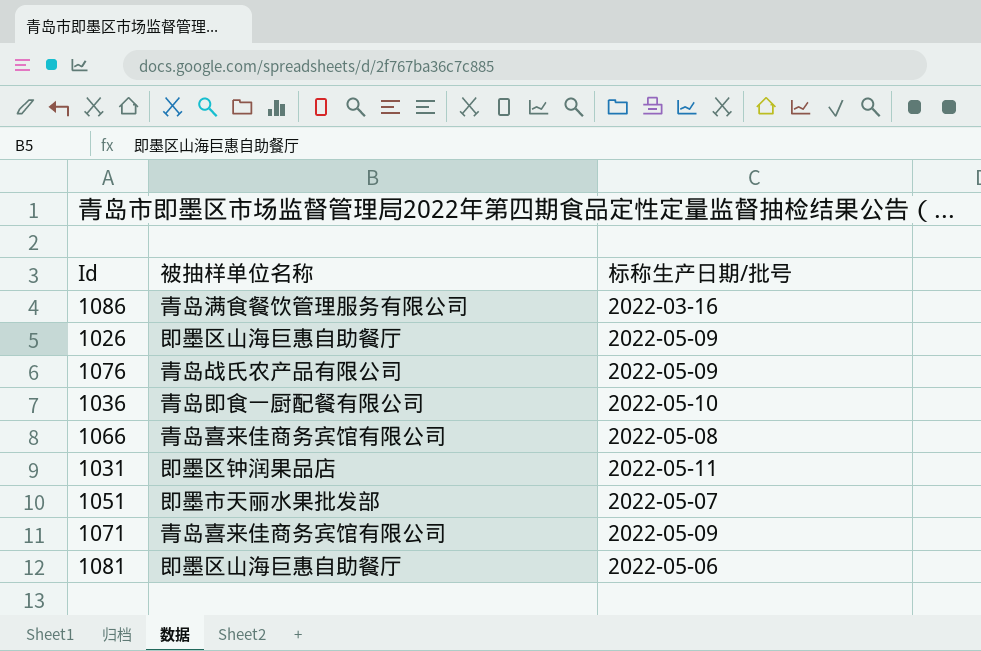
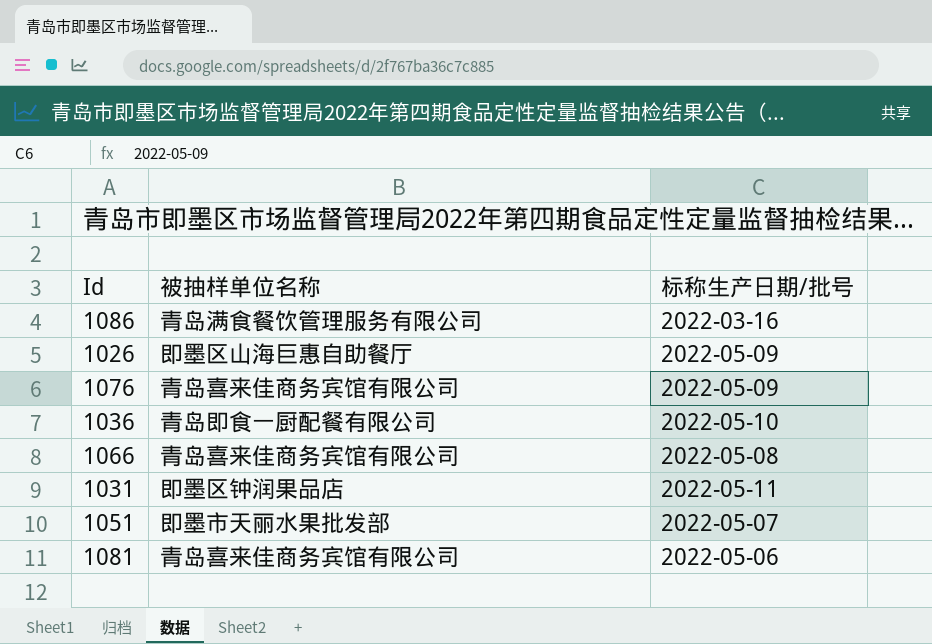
row 1071: 青岛喜来佳商务宾馆有限公司 | 2022-05-09 -> none
1076 | 被抽样单位名称: 青岛战氏农产品有限公司 -> 青岛喜来佳商务宾馆有限公司
1081 | 被抽样单位名称: 即墨区山海巨惠自助餐厅 -> 青岛喜来佳商务宾馆有限公司

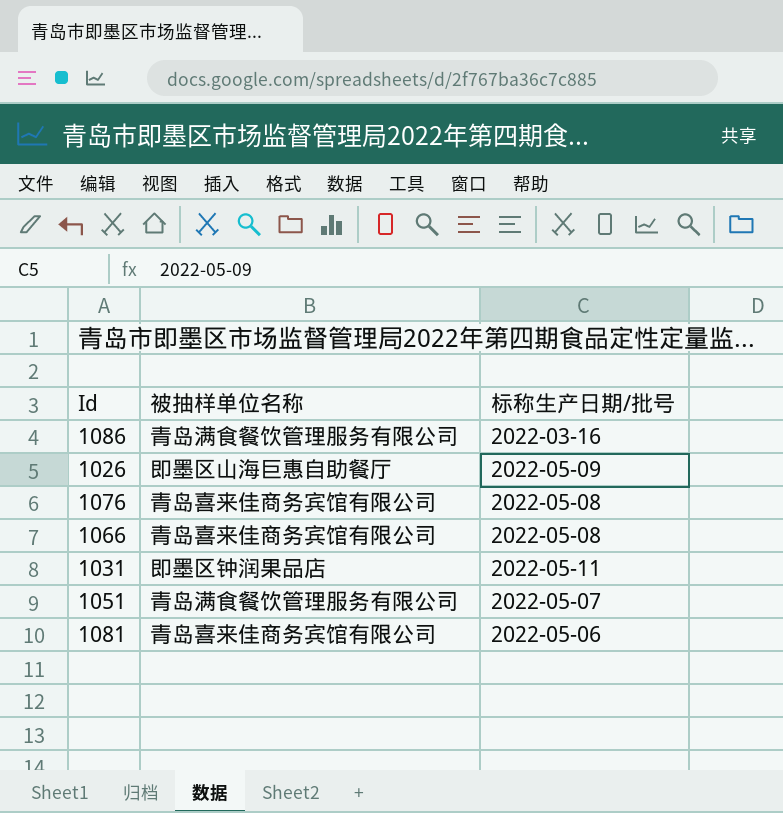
row 1036: 青岛即食一厨配餐有限公司 | 2022-05-10 -> none
1076 | 标称生产日期/批号: 2022-05-09 -> 2022-05-08
1051 | 被抽样单位名称: 即墨市天丽水果批发部 -> 青岛满食餐饮管理服务有限公司

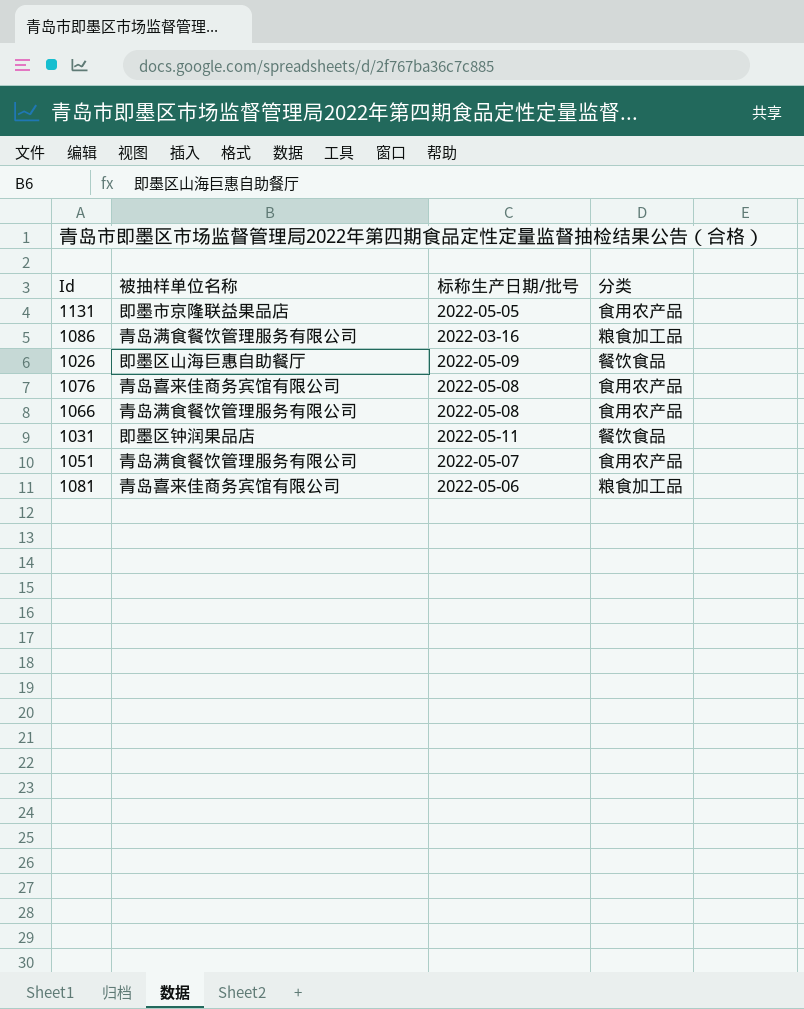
column 分类 | position: none -> 4
row 1131: none -> 即墨市京隆联益果品店 | 2022-05-05 | 食用农产品
1066 | 被抽样单位名称: 青岛喜来佳商务宾馆有限公司 -> 青岛满食餐饮管理服务有限公司

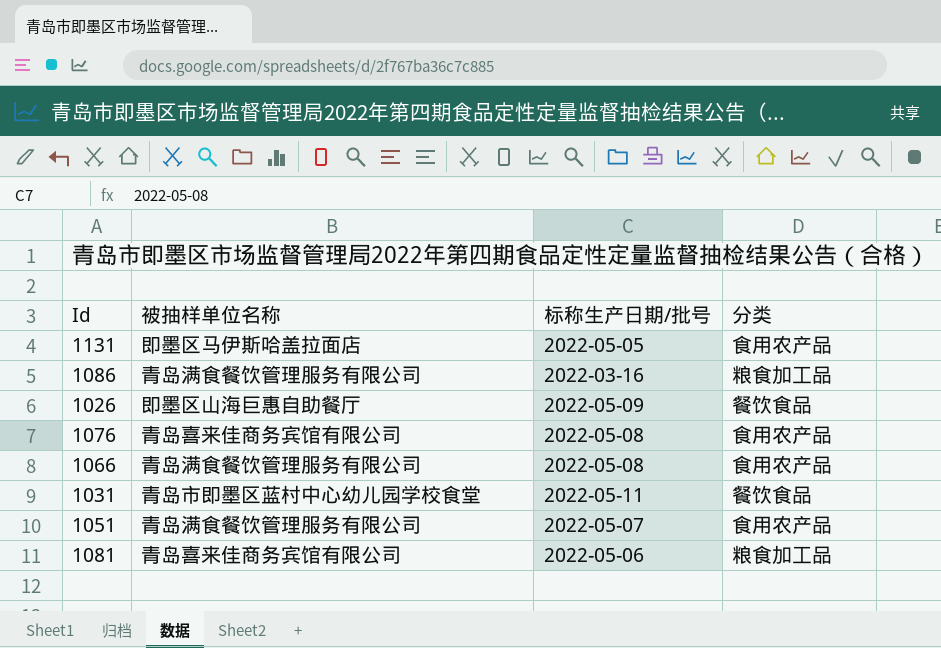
1131 | 被抽样单位名称: 即墨市京隆联益果品店 -> 即墨区马伊斯哈盖拉面店
1031 | 被抽样单位名称: 即墨区钟润果品店 -> 青岛市即墨区蓝村中心幼儿园学校食堂

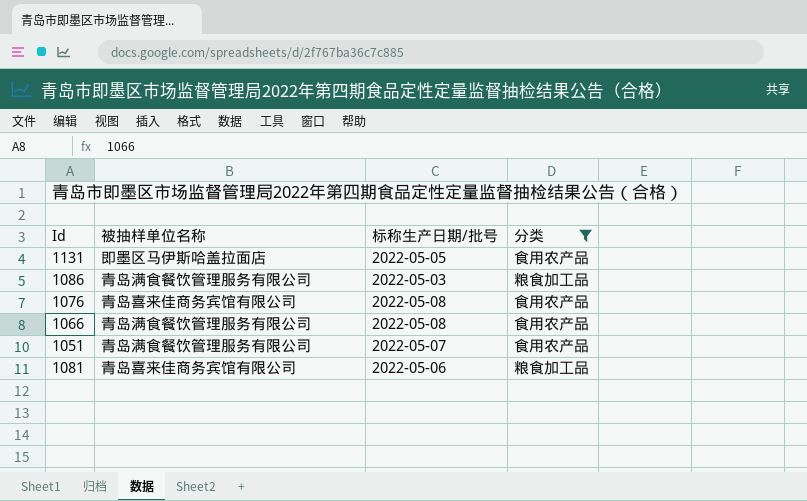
filter: none -> 分类 != 餐饮食品
1086 | 标称生产日期/批号: 2022-03-16 -> 2022-05-03

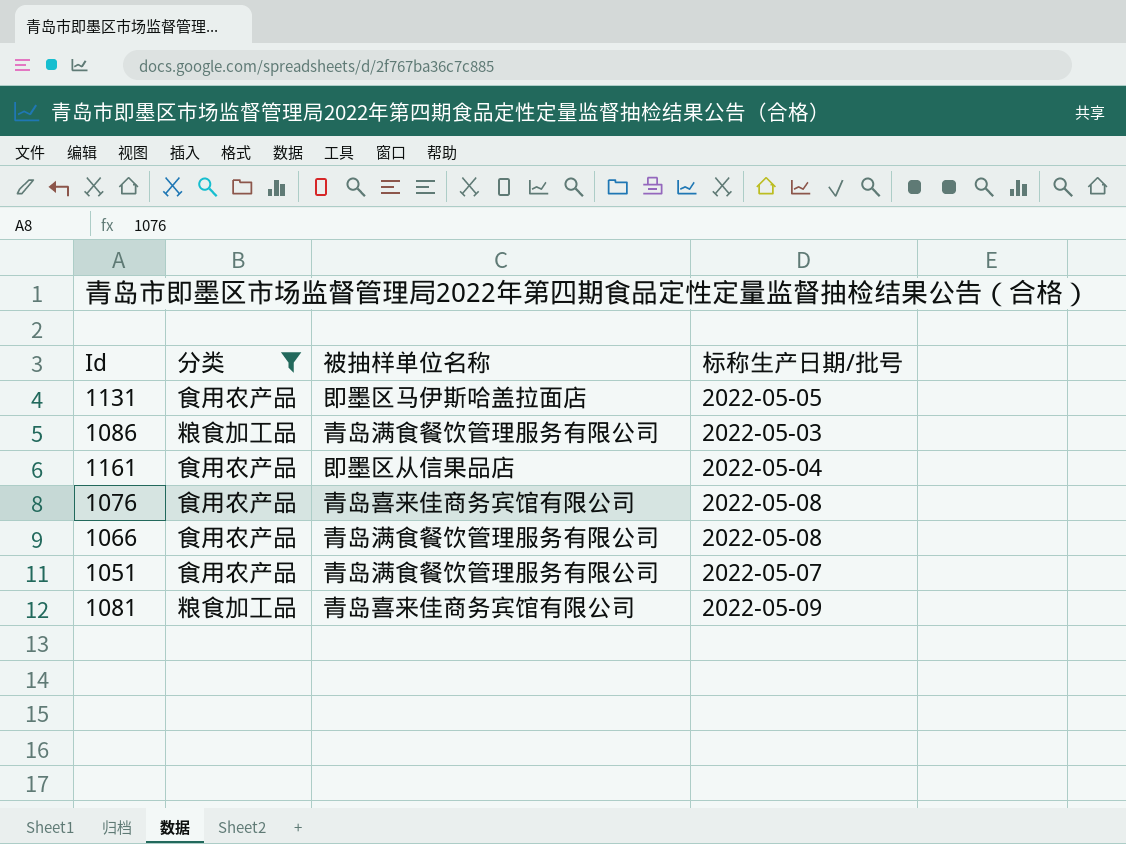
column 分类 | position: 4 -> 2
row 1161: none -> 食用农产品 | 即墨区从信果品店 | 2022-05-04
1081 | 标称生产日期/批号: 2022-05-06 -> 2022-05-09

